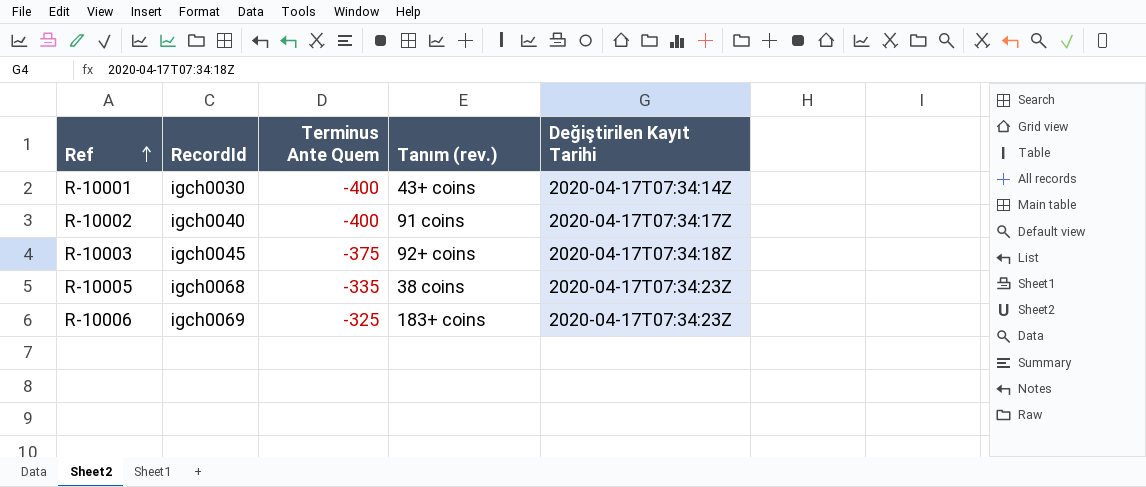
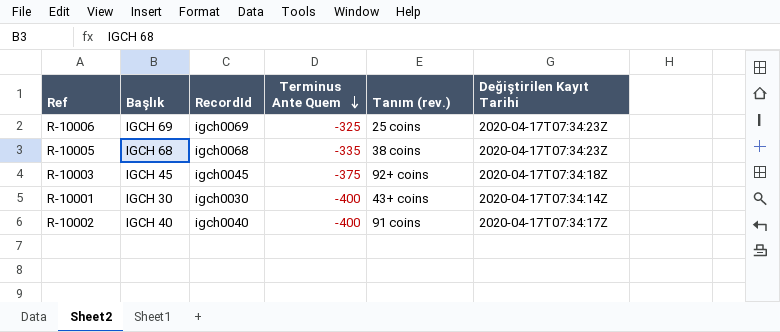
row order: Ref ascending -> Terminus Ante Quem descending
column Başlık | position: none -> 2
R-10006 | Tanım (rev.): 183+ coins -> 25 coins

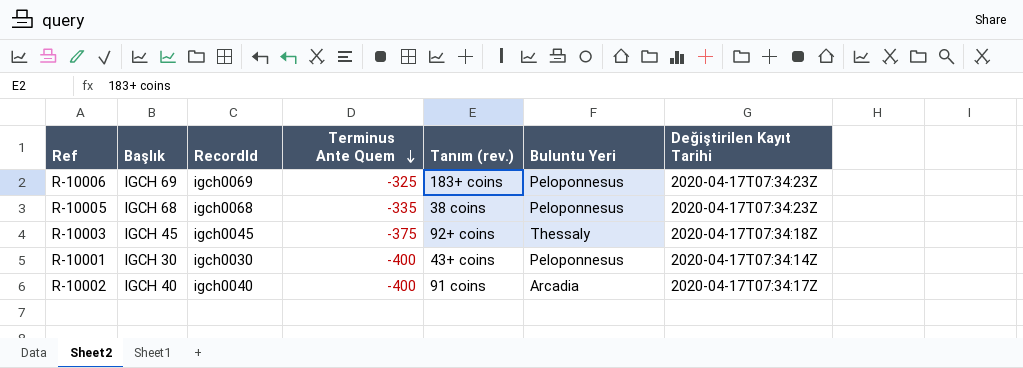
column Buluntu Yeri | position: none -> 6
R-10006 | Tanım (rev.): 25 coins -> 183+ coins

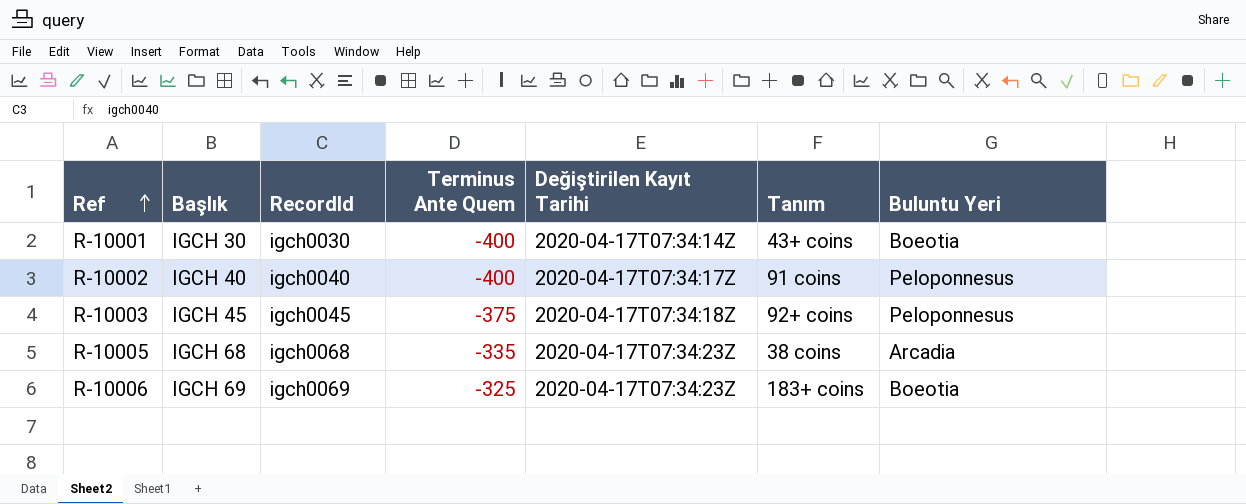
row order: Terminus Ante Quem descending -> Ref ascending
column Değiştirilen Kayıt Tarihi | position: 7 -> 5
column name: Tanım (rev.) -> Tanım
R-10001 | Buluntu Yeri: Peloponnesus -> Boeotia
R-10002 | Buluntu Yeri: Arcadia -> Peloponnesus
R-10003 | Buluntu Yeri: Thessaly -> Peloponnesus
R-10005 | Buluntu Yeri: Peloponnesus -> Arcadia
R-10006 | Buluntu Yeri: Peloponnesus -> Boeotia

